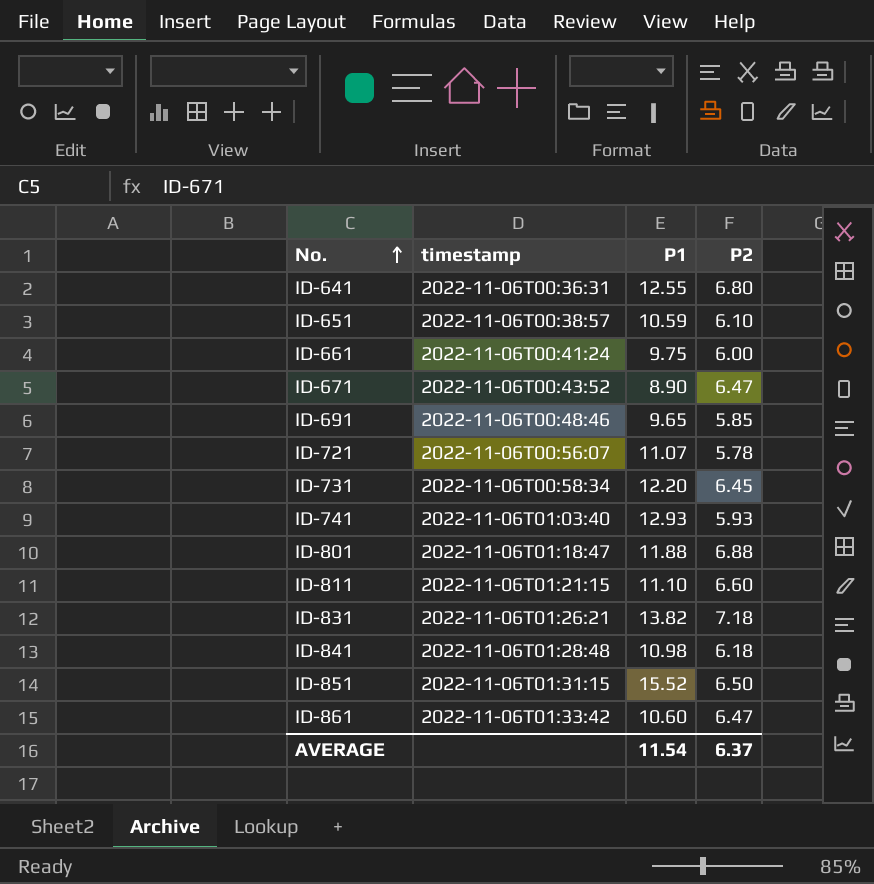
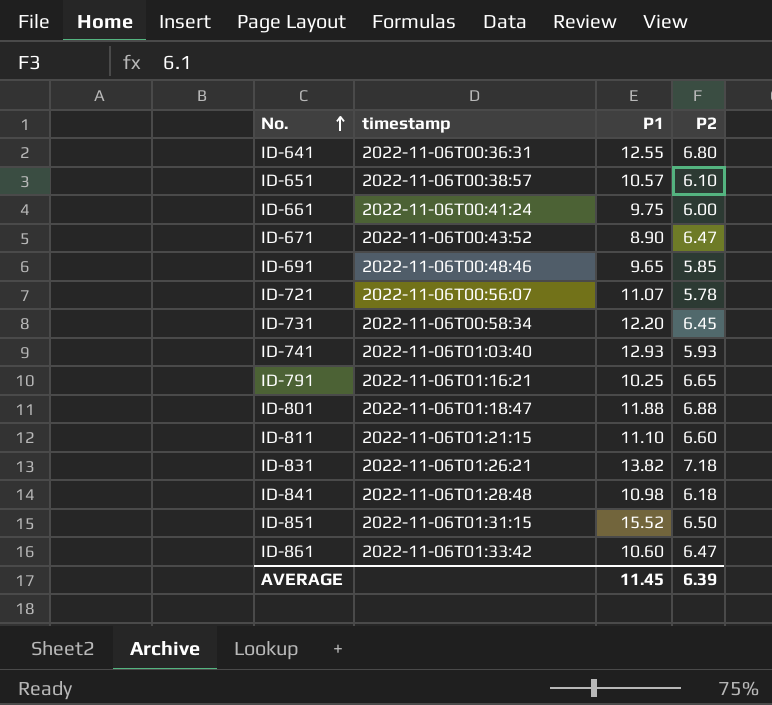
ID-651 | P1: 10.59 -> 10.57
row ID-791: none -> 2022-11-06T01:16:21 | 10.25 | 6.65
AVERAGE | P1: 11.54 -> 11.45
AVERAGE | P2: 6.37 -> 6.39

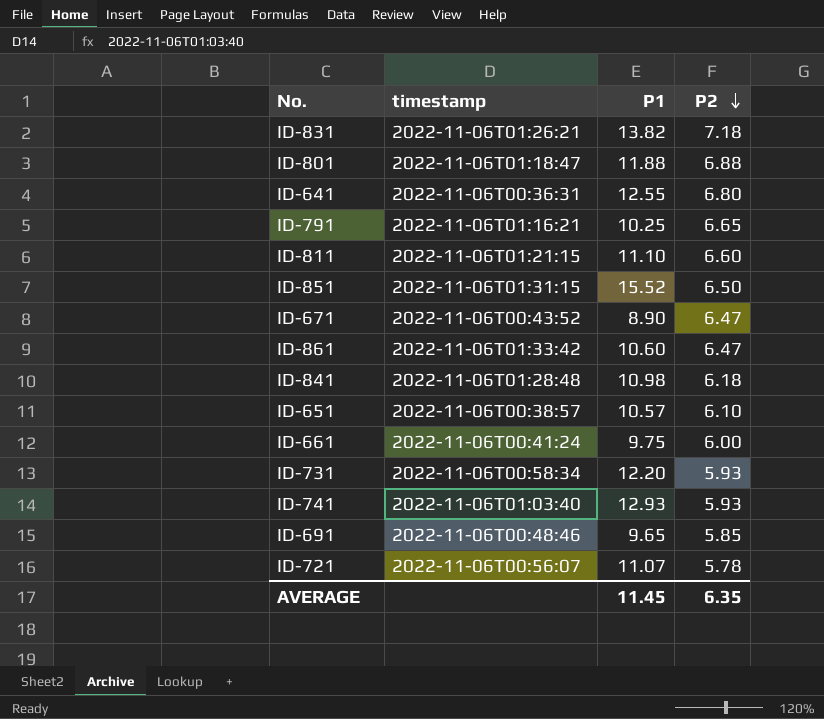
row order: No. ascending -> P2 descending
ID-731 | P2: 6.45 -> 5.93
AVERAGE | P2: 6.39 -> 6.35

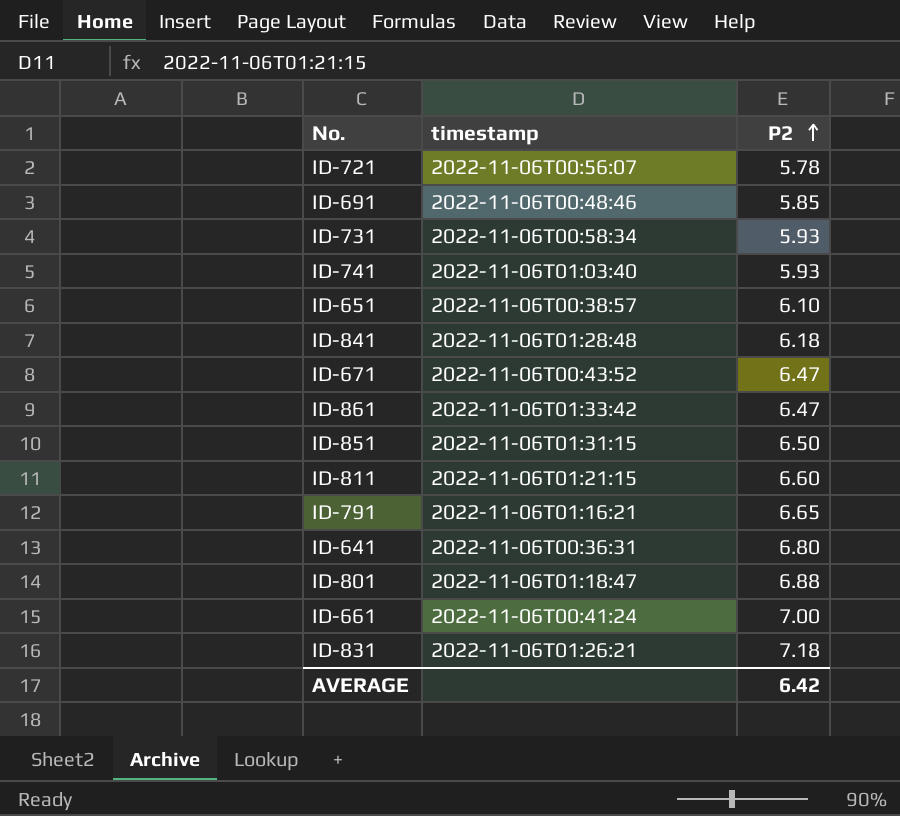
row order: P2 descending -> P2 ascending
column P1 | position: 3 -> none
ID-661 | P2: 6.00 -> 7.00
AVERAGE | P2: 6.35 -> 6.42

